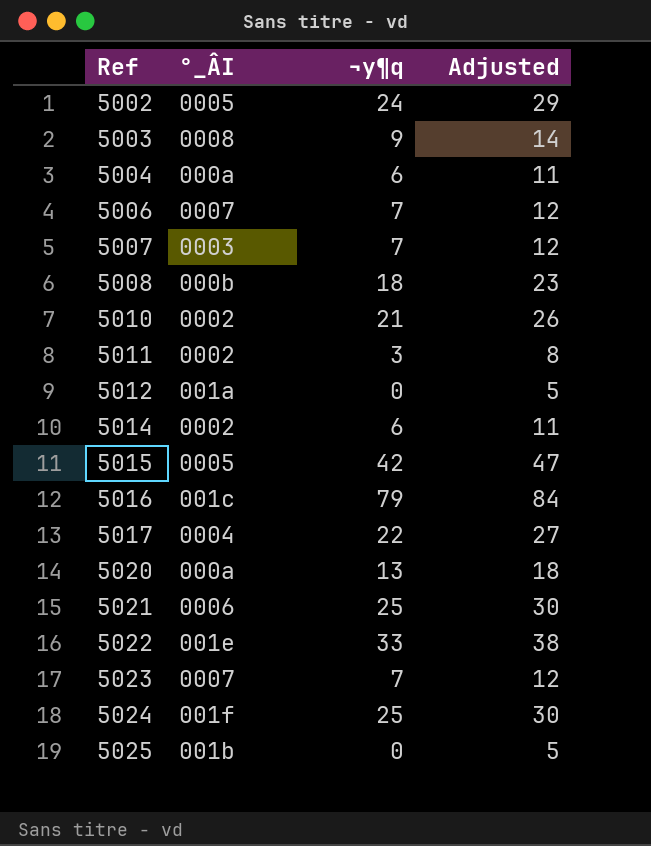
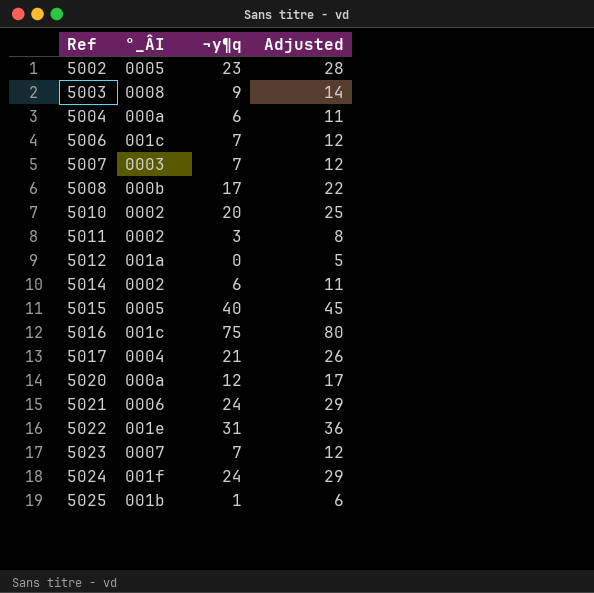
5002 | ¬y¶q: 24 -> 23
5002 | Adjusted: 29 -> 28
5006 | °_ÂI: 0007 -> 001c
5008 | ¬y¶q: 18 -> 17
5008 | Adjusted: 23 -> 22
5010 | ¬y¶q: 21 -> 20
5010 | Adjusted: 26 -> 25
5015 | ¬y¶q: 42 -> 40
5015 | Adjusted: 47 -> 45
5016 | ¬y¶q: 79 -> 75
5016 | Adjusted: 84 -> 80
5017 | ¬y¶q: 22 -> 21
5017 | Adjusted: 27 -> 26
5020 | ¬y¶q: 13 -> 12
5020 | Adjusted: 18 -> 17
5021 | ¬y¶q: 25 -> 24
5021 | Adjusted: 30 -> 29
5022 | ¬y¶q: 33 -> 31
5022 | Adjusted: 38 -> 36
5024 | ¬y¶q: 25 -> 24
5024 | Adjusted: 30 -> 29
5025 | ¬y¶q: 0 -> 1
5025 | Adjusted: 5 -> 6

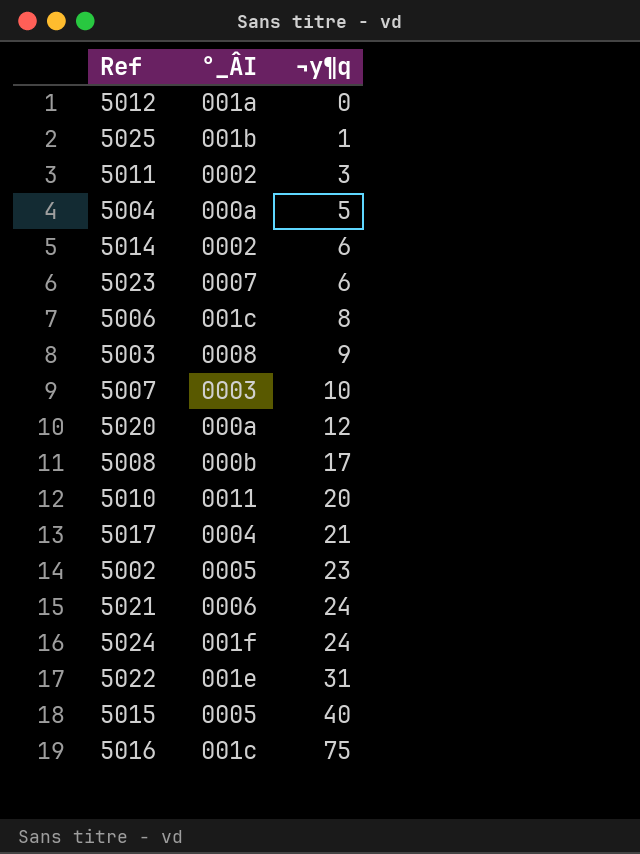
row order: Ref ascending -> ¬y¶q ascending
column Adjusted | formula: [¬y¶q] + 5 -> none
5004 | ¬y¶q: 6 -> 5
5023 | ¬y¶q: 7 -> 6
5006 | ¬y¶q: 7 -> 8
5007 | ¬y¶q: 7 -> 10
5010 | °_ÂI: 0002 -> 0011

